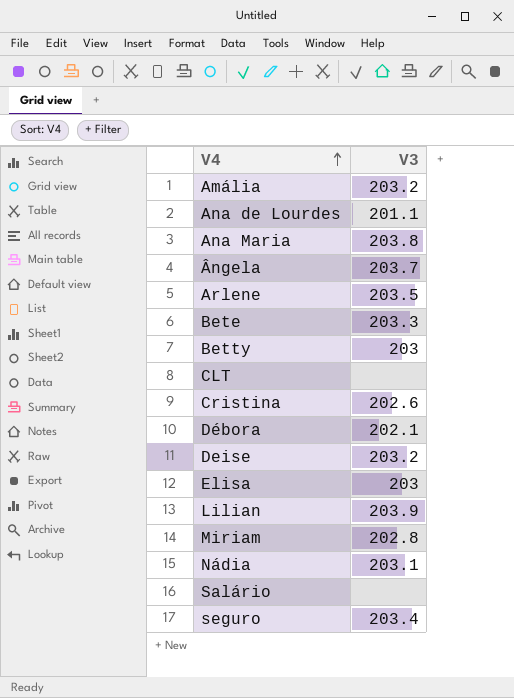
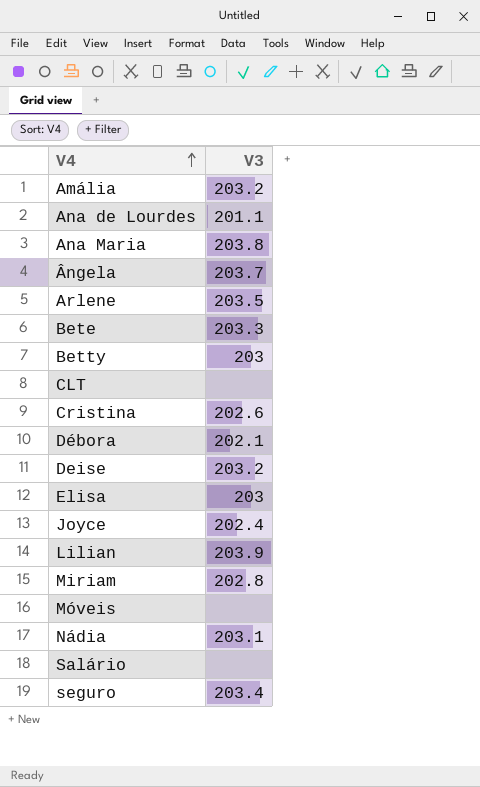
row Joyce: none -> 202.4
row Móveis: none -> none

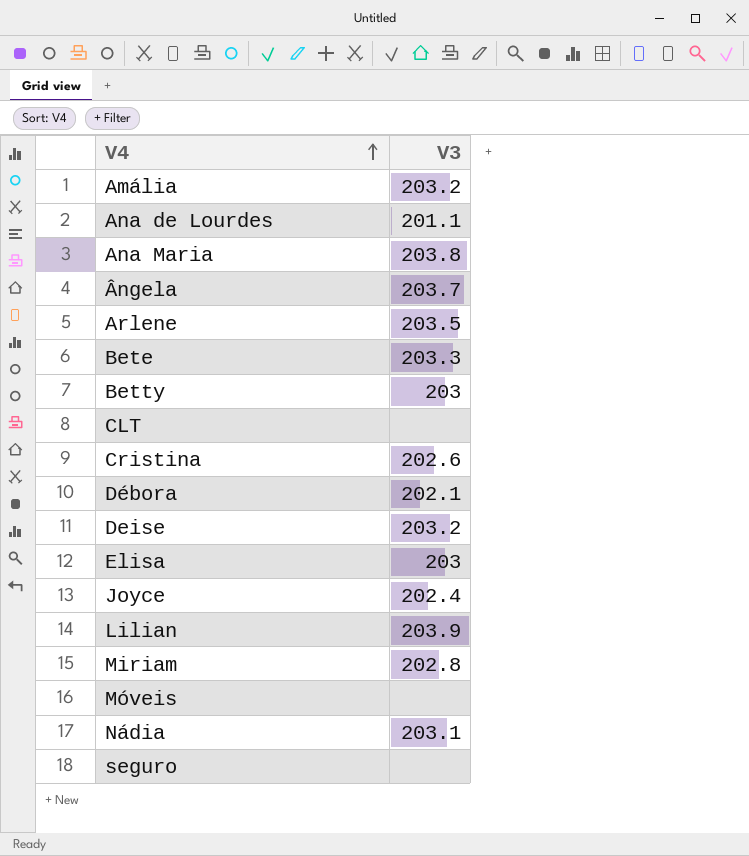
row Salário: none -> none
seguro | V3: 203.4 -> none

